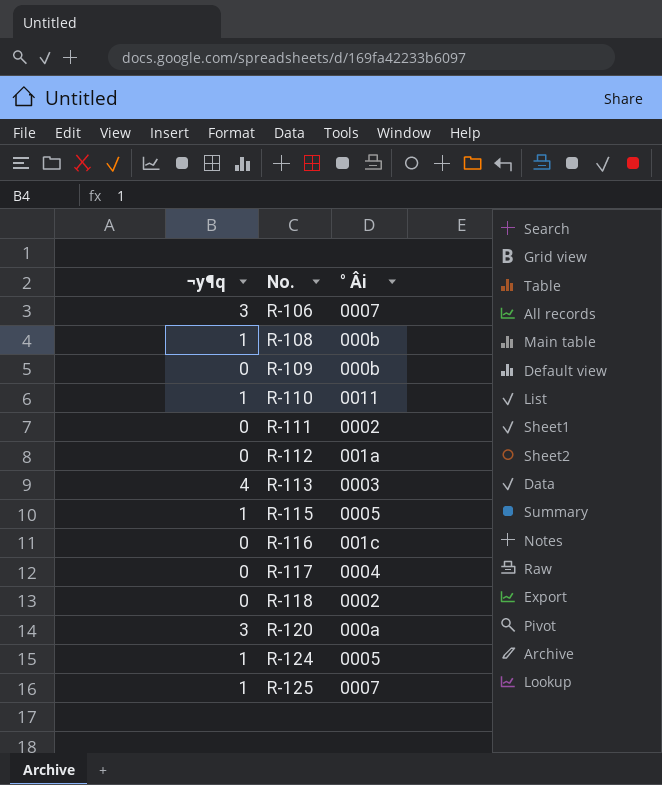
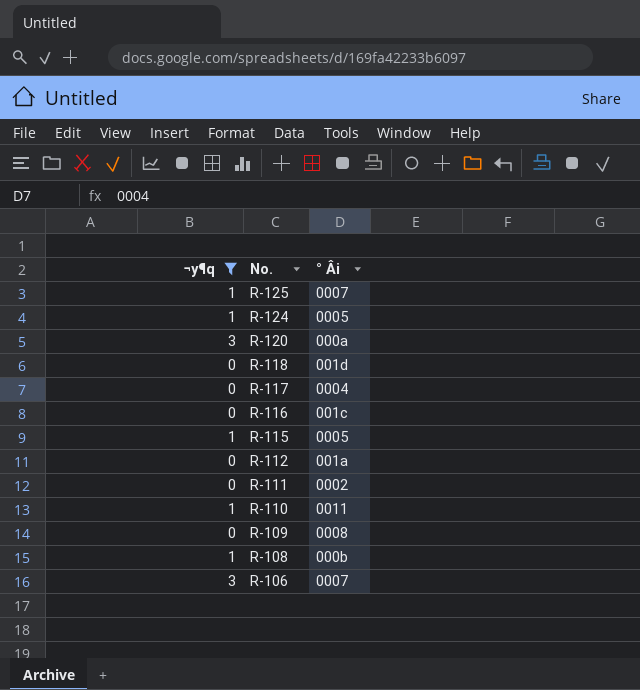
filter: none -> ¬y¶q != 4
row order: No. ascending -> No. descending
R-118 | ° Âi: 0002 -> 001d
R-109 | ° Âi: 000b -> 0008

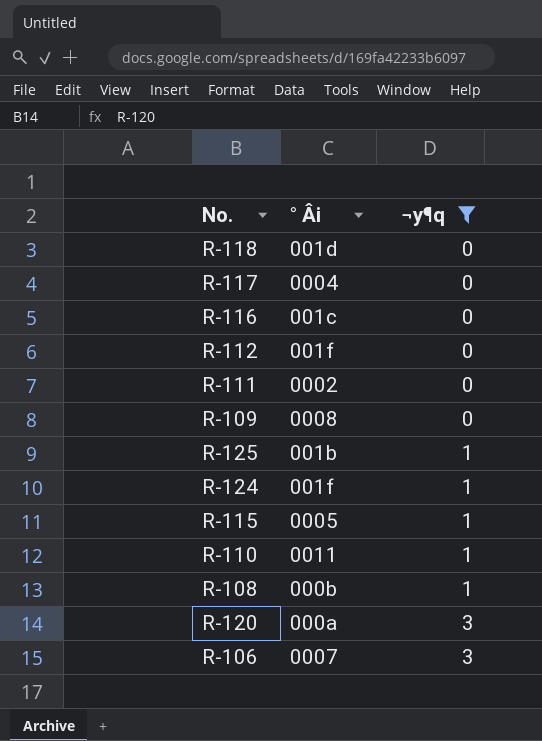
row order: No. descending -> ¬y¶q ascending
column ¬y¶q | position: 1 -> 3
R-112 | ° Âi: 001a -> 001f
R-125 | ° Âi: 0007 -> 001b
R-124 | ° Âi: 0005 -> 001f

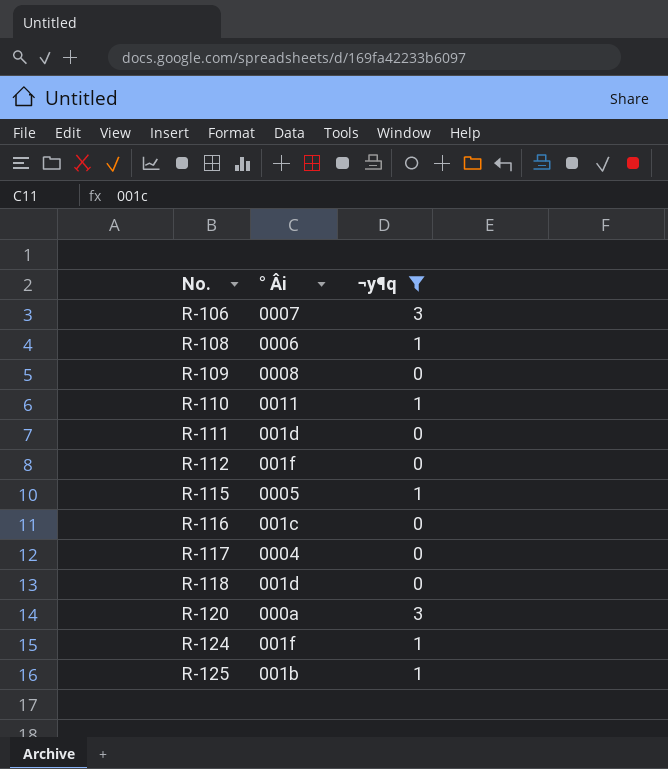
row order: ¬y¶q ascending -> No. ascending
R-108 | ° Âi: 000b -> 0006
R-111 | ° Âi: 0002 -> 001d

